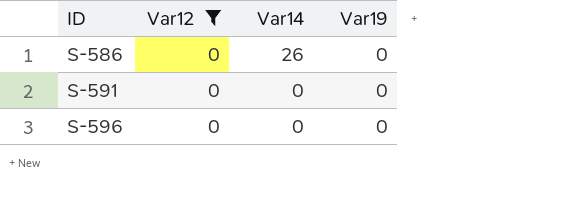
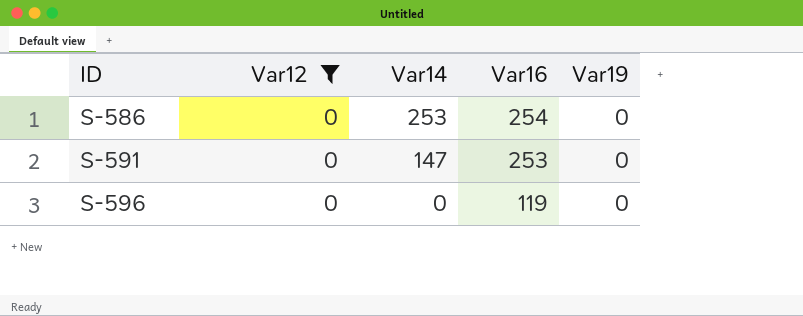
column Var16 | position: none -> 4
S-586 | Var14: 26 -> 253
S-591 | Var14: 0 -> 147

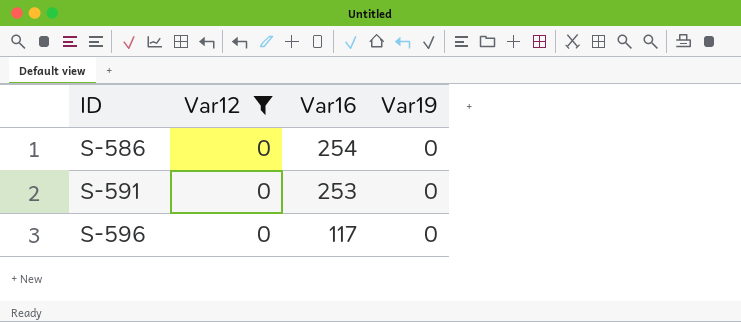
column Var14 | position: 3 -> none
S-596 | Var16: 119 -> 117

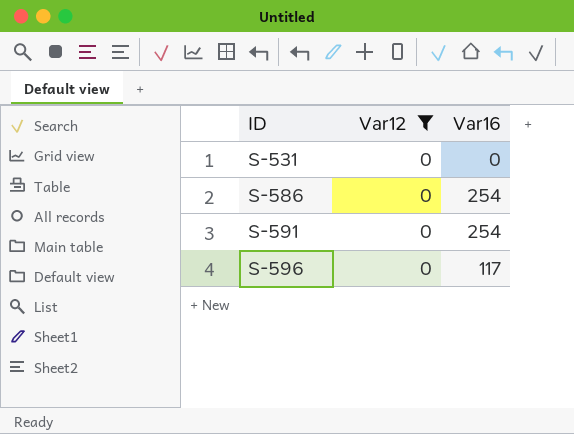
column Var19 | position: 4 -> none
row S-531: none -> 0 | 0
S-591 | Var16: 253 -> 254

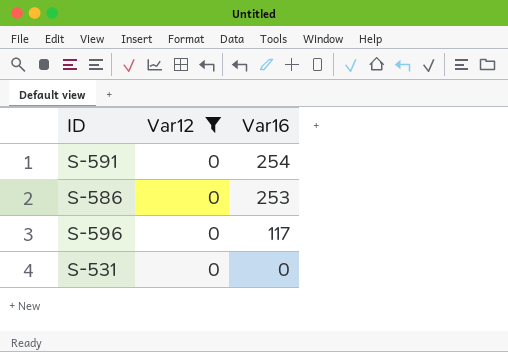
row order: ID ascending -> Var16 descending
S-586 | Var16: 254 -> 253

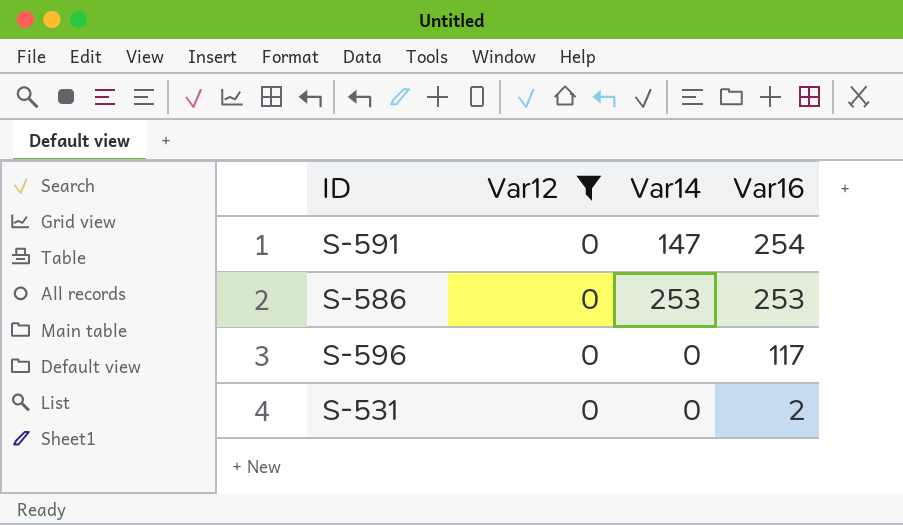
column Var14 | position: none -> 3
S-531 | Var16: 0 -> 2

